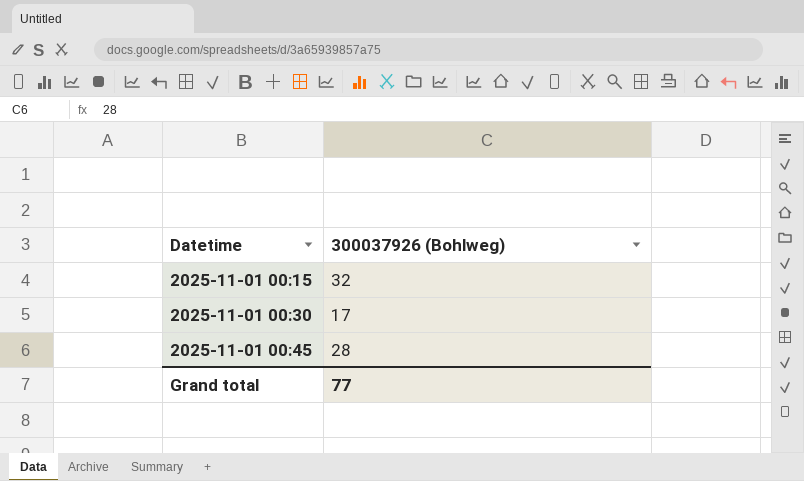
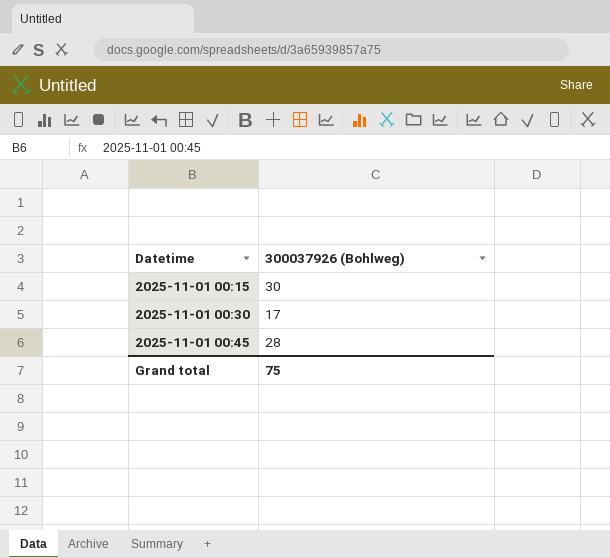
2025-11-01 00:15 | 300037926 (Bohlweg): 32 -> 30
Grand total | 300037926 (Bohlweg): 77 -> 75

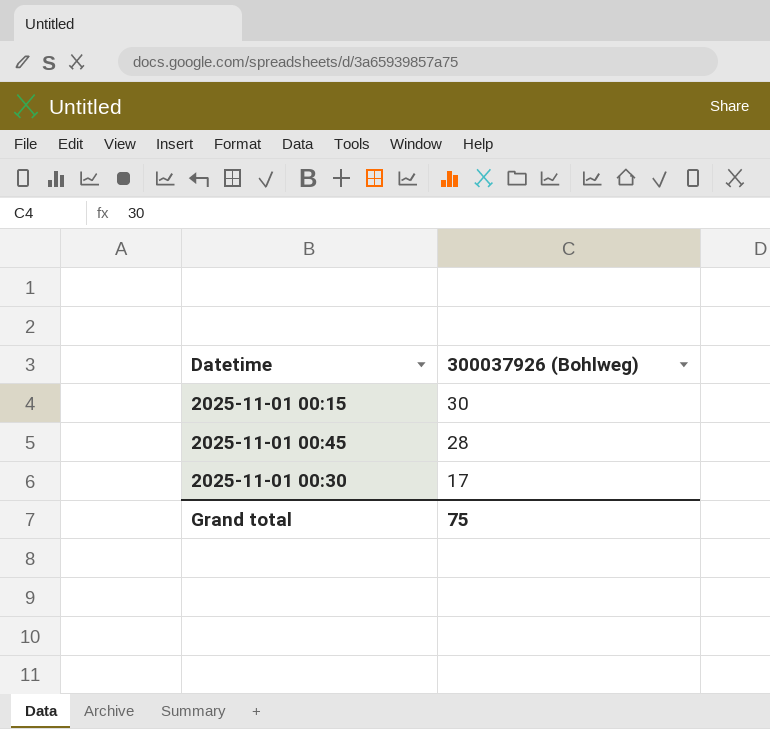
row order: Datetime ascending -> 300037926 (Bohlweg) descending

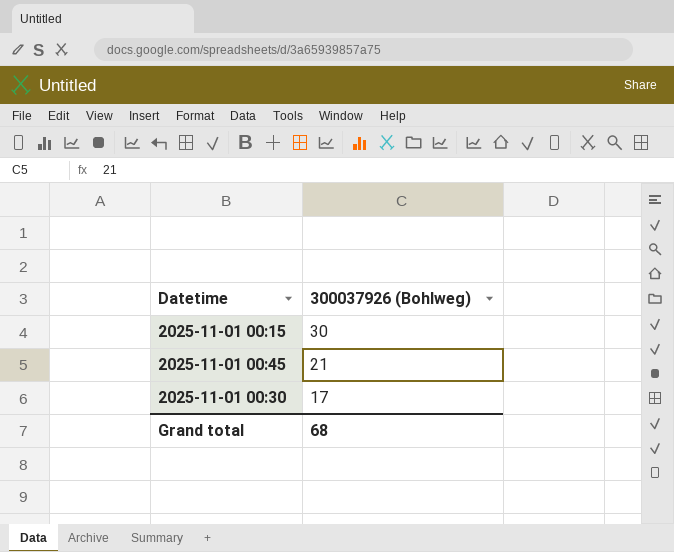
2025-11-01 00:45 | 300037926 (Bohlweg): 28 -> 21
Grand total | 300037926 (Bohlweg): 75 -> 68

